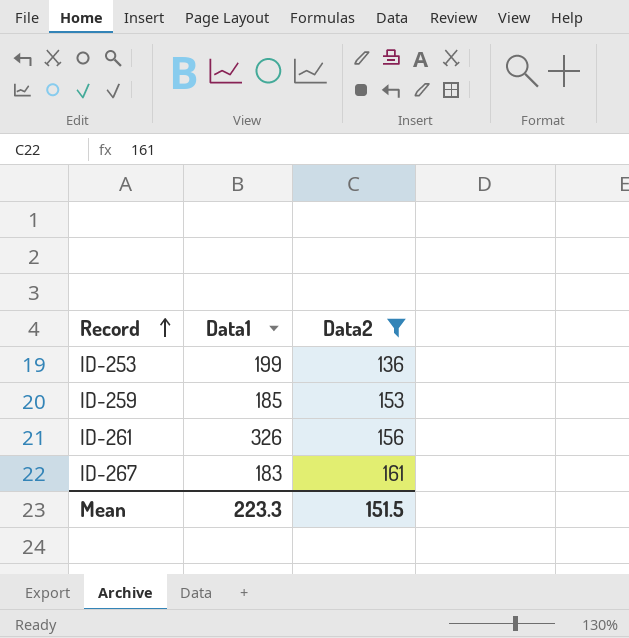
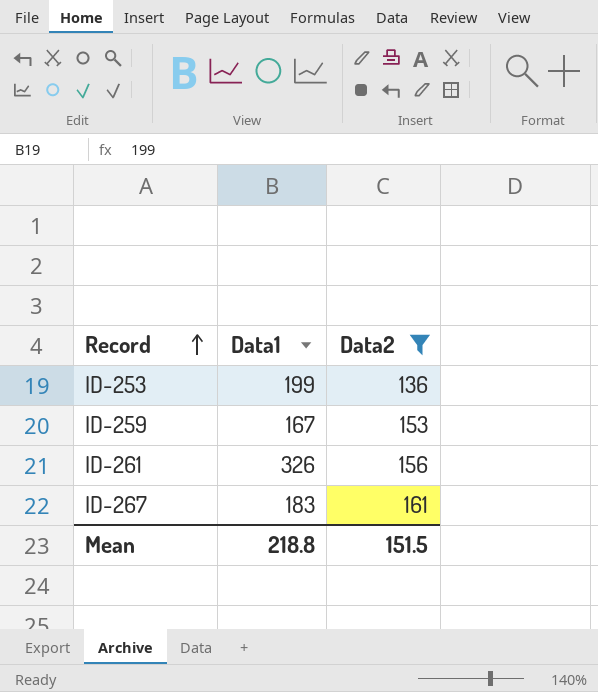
ID-259 | Data1: 185 -> 167
Mean | Data1: 223.3 -> 218.8

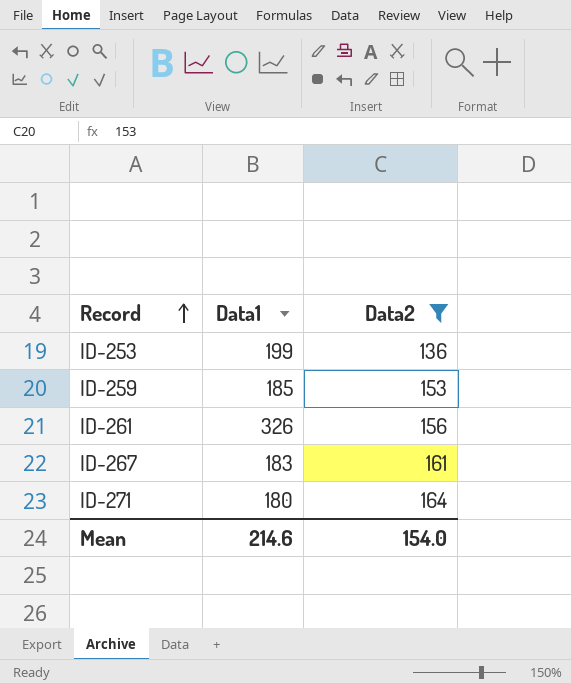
ID-259 | Data1: 167 -> 185
row ID-271: none -> 180 | 164
Mean | Data1: 218.8 -> 214.6
Mean | Data2: 151.5 -> 154.0

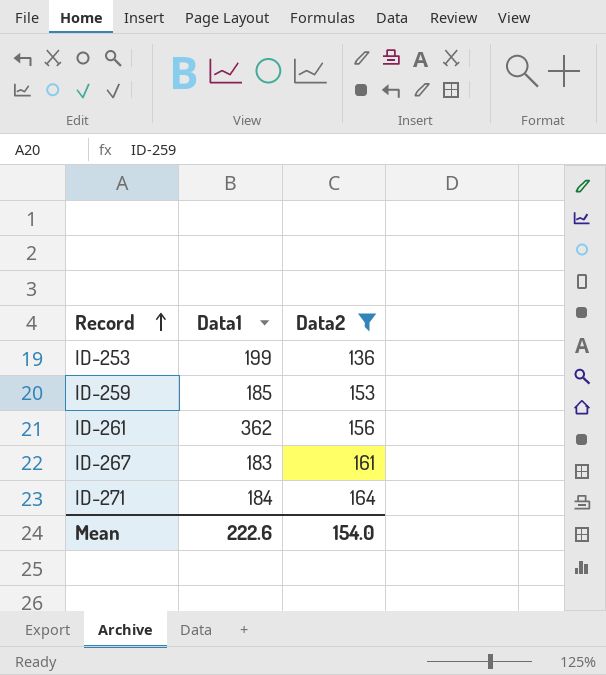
ID-261 | Data1: 326 -> 362
ID-271 | Data1: 180 -> 184
Mean | Data1: 214.6 -> 222.6

